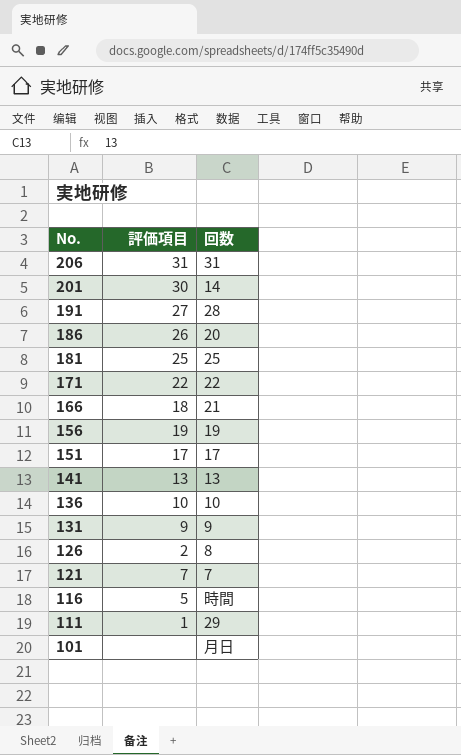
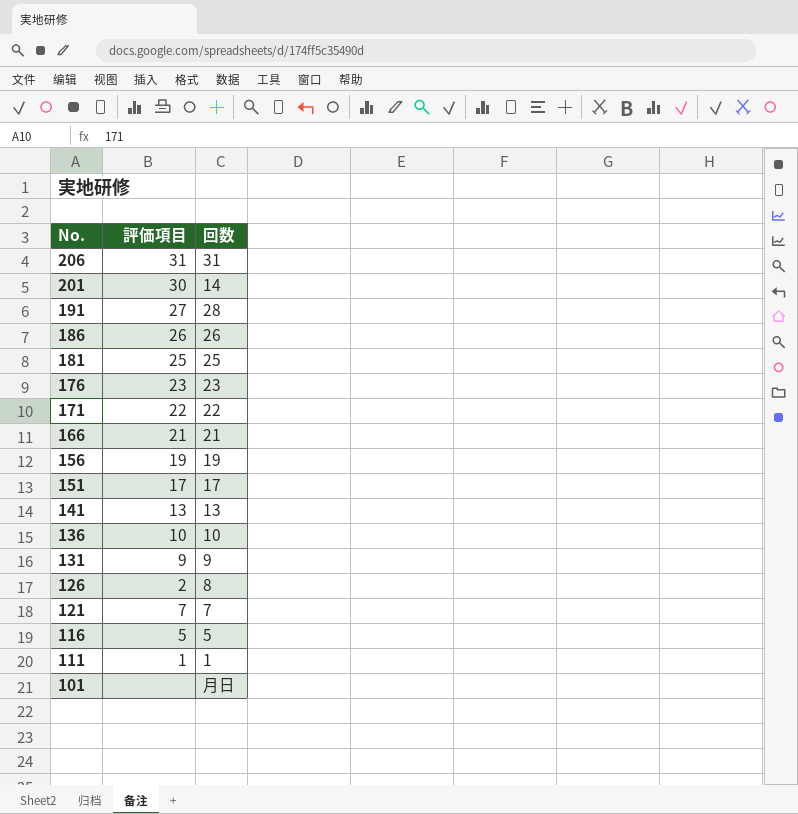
186 | 回数: 20 -> 26
row 176: none -> 23 | 23
166 | 評価項目: 18 -> 21
116 | 回数: 時間 -> 5
111 | 回数: 29 -> 1

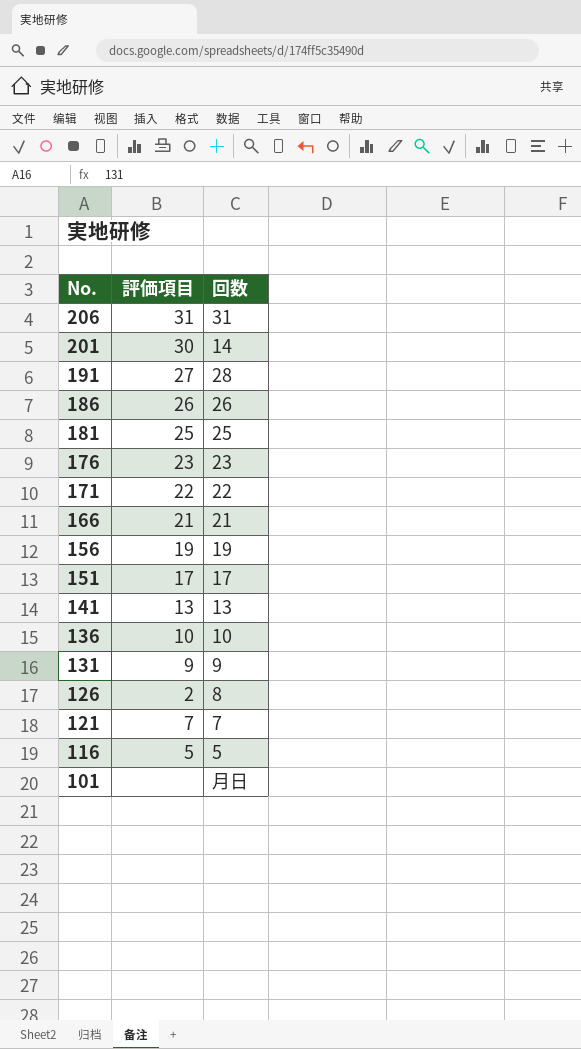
row 111: 1 | 1 -> none

